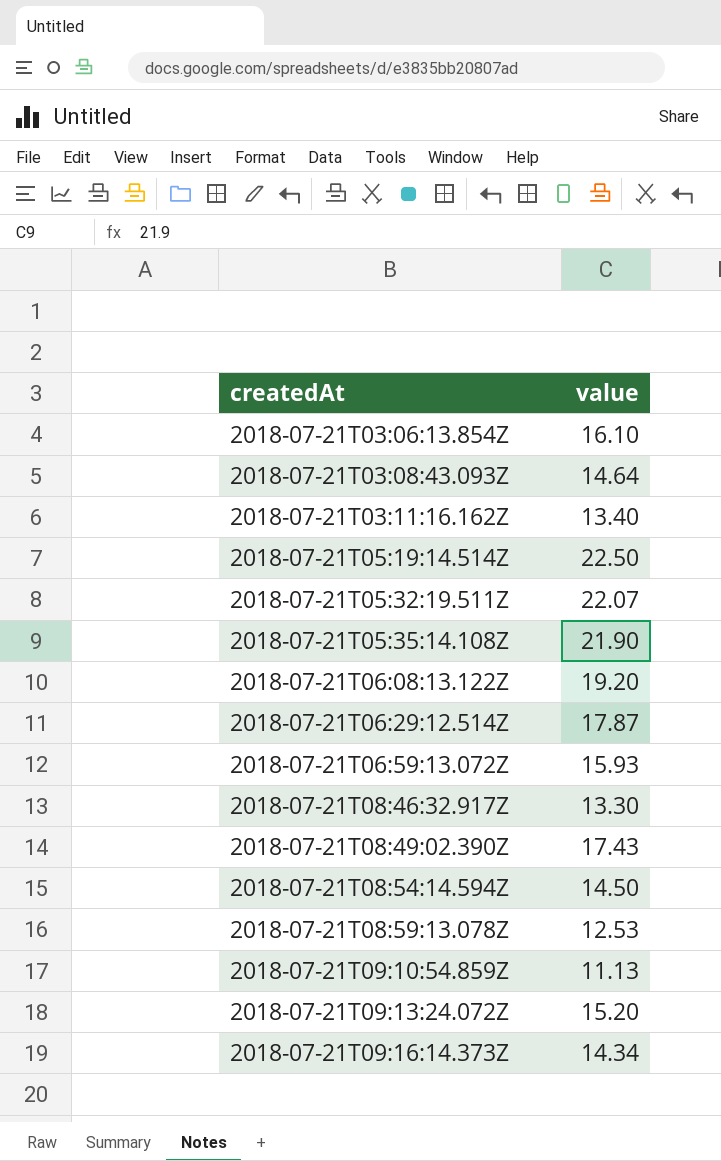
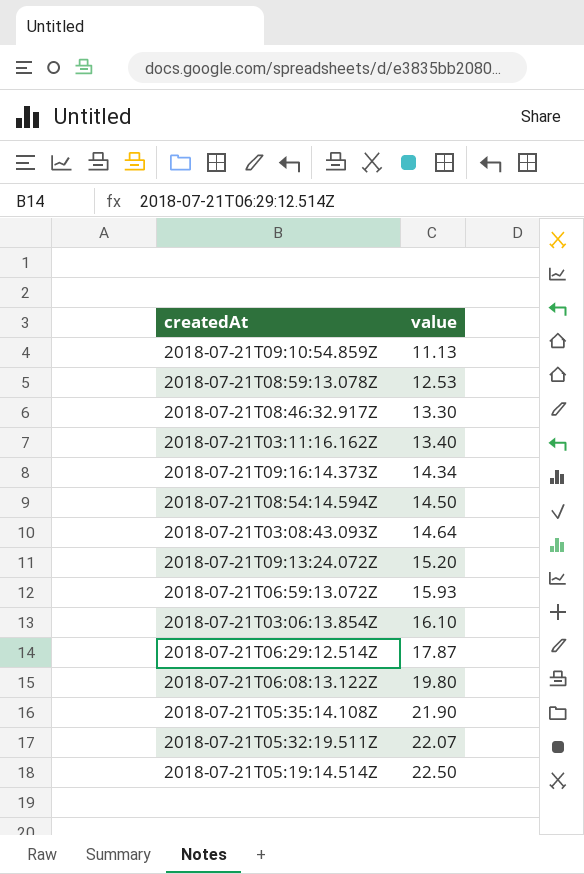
row order: createdAt ascending -> value ascending
row 2018-07-21T08:49:02.390Z: 17.43 -> none
2018-07-21T06:08:13.122Z | value: 19.20 -> 19.80

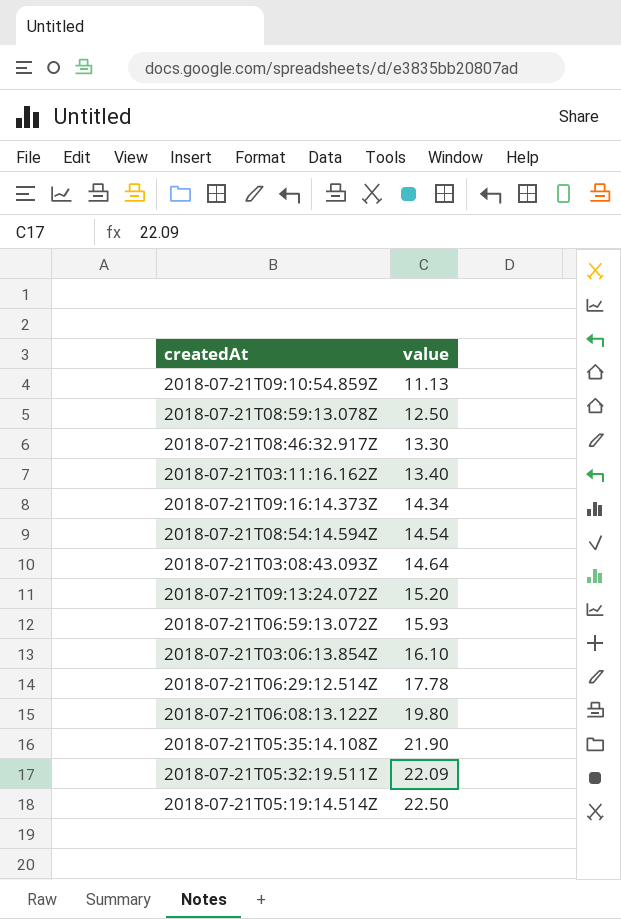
2018-07-21T08:59:13.078Z | value: 12.53 -> 12.50
2018-07-21T08:54:14.594Z | value: 14.50 -> 14.54
2018-07-21T06:29:12.514Z | value: 17.87 -> 17.78
2018-07-21T05:32:19.511Z | value: 22.07 -> 22.09

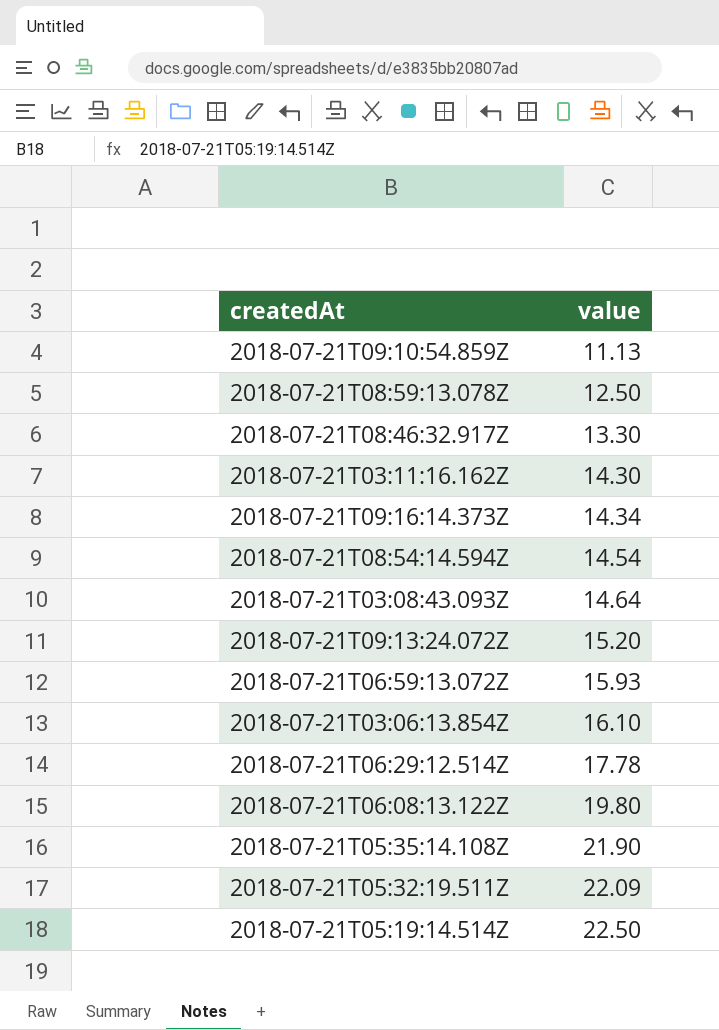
2018-07-21T03:11:16.162Z | value: 13.40 -> 14.30

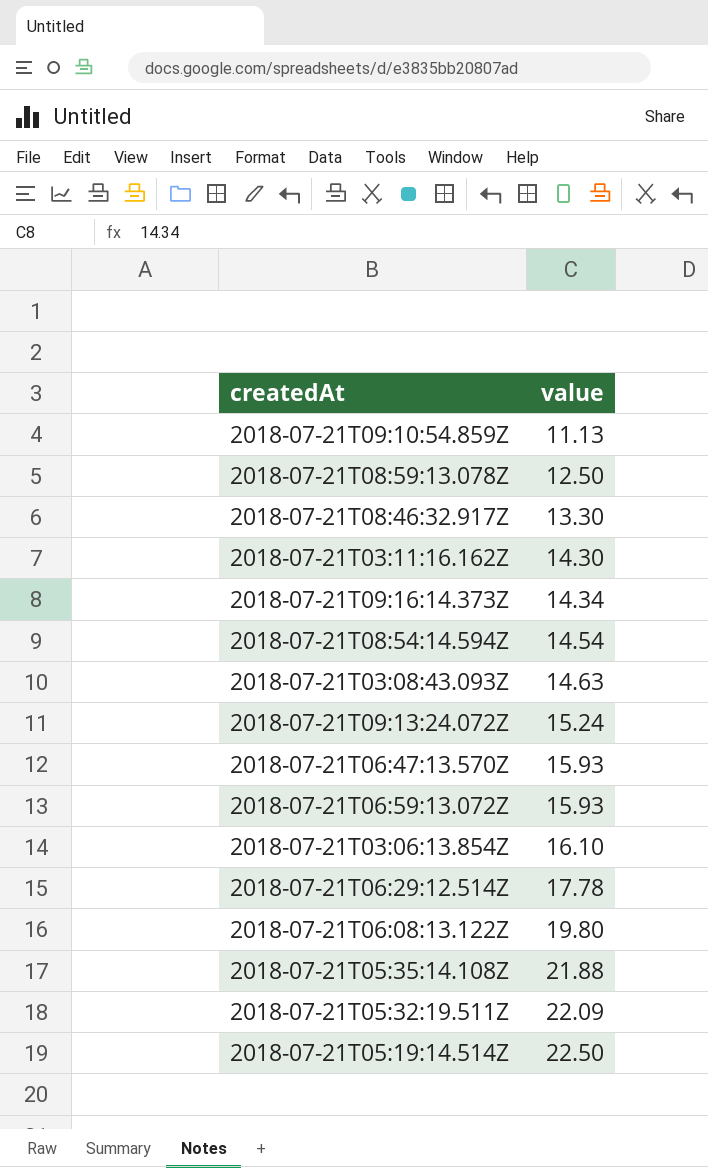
2018-07-21T03:08:43.093Z | value: 14.64 -> 14.63
2018-07-21T09:13:24.072Z | value: 15.20 -> 15.24
row 2018-07-21T06:47:13.570Z: none -> 15.93
2018-07-21T05:35:14.108Z | value: 21.90 -> 21.88

